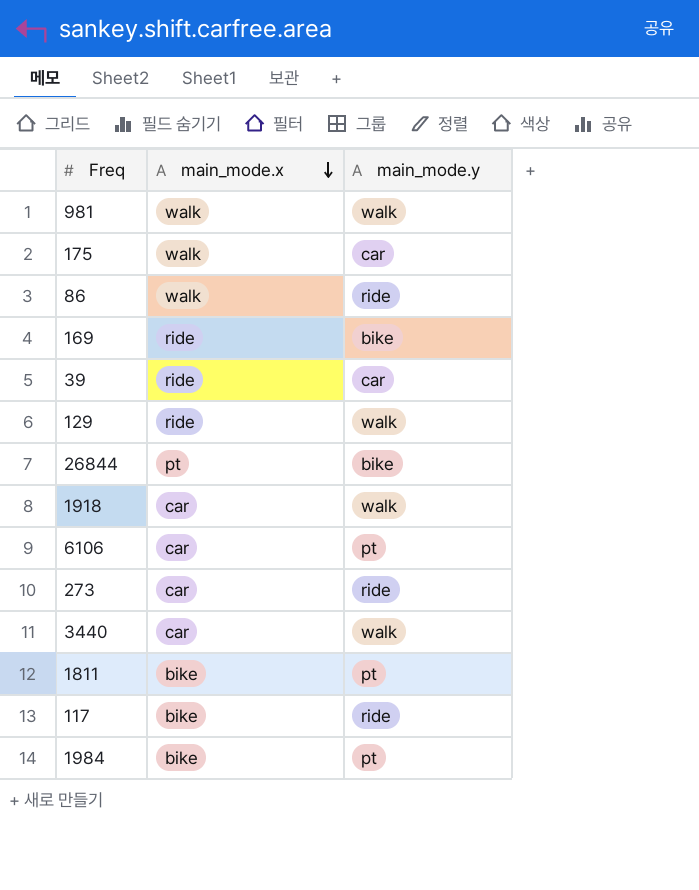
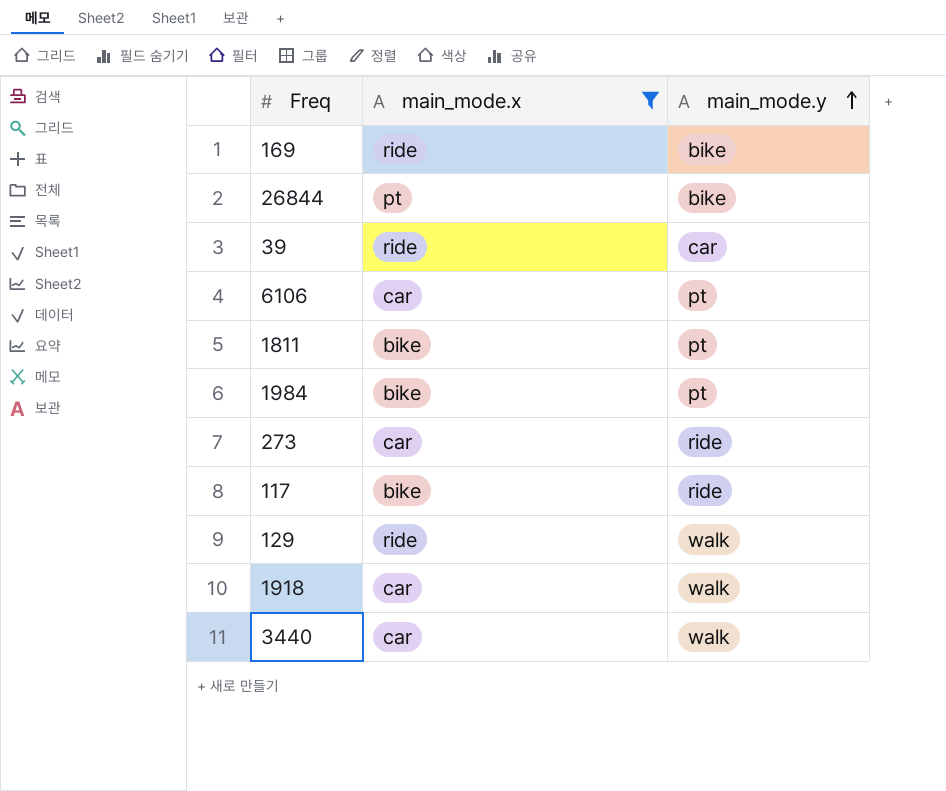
filter: none -> main_mode.x != walk
row order: main_mode.x descending -> main_mode.y ascending

